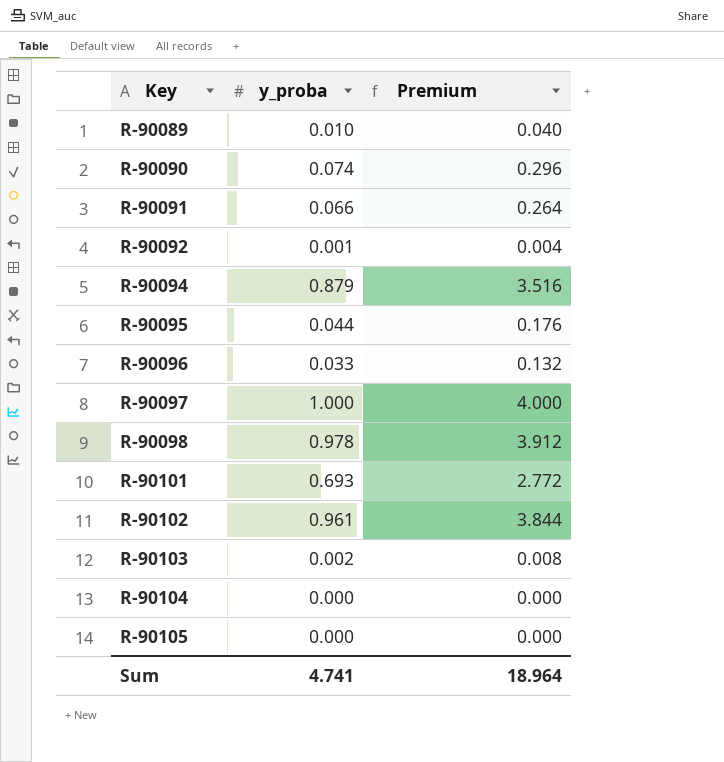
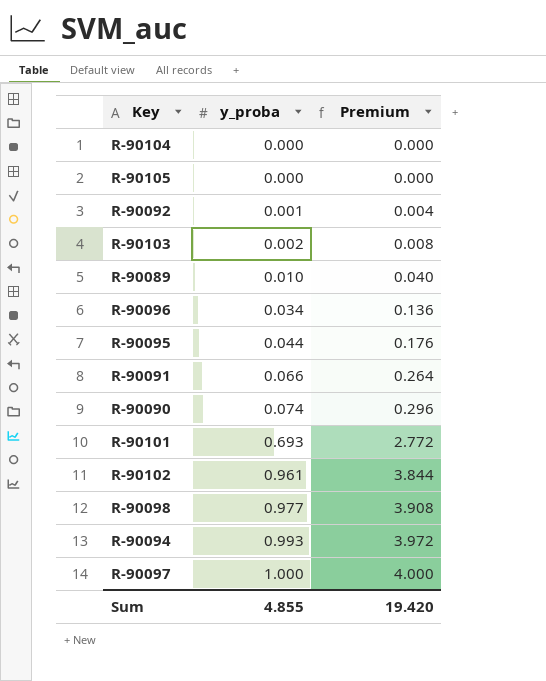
row order: Key ascending -> y_proba ascending
R-90096 | y_proba: 0.033 -> 0.034
R-90096 | Premium: 0.132 -> 0.136
R-90098 | y_proba: 0.978 -> 0.977
R-90098 | Premium: 3.912 -> 3.908
R-90094 | y_proba: 0.879 -> 0.993
R-90094 | Premium: 3.516 -> 3.972
Sum | y_proba: 4.741 -> 4.855
Sum | Premium: 18.964 -> 19.420

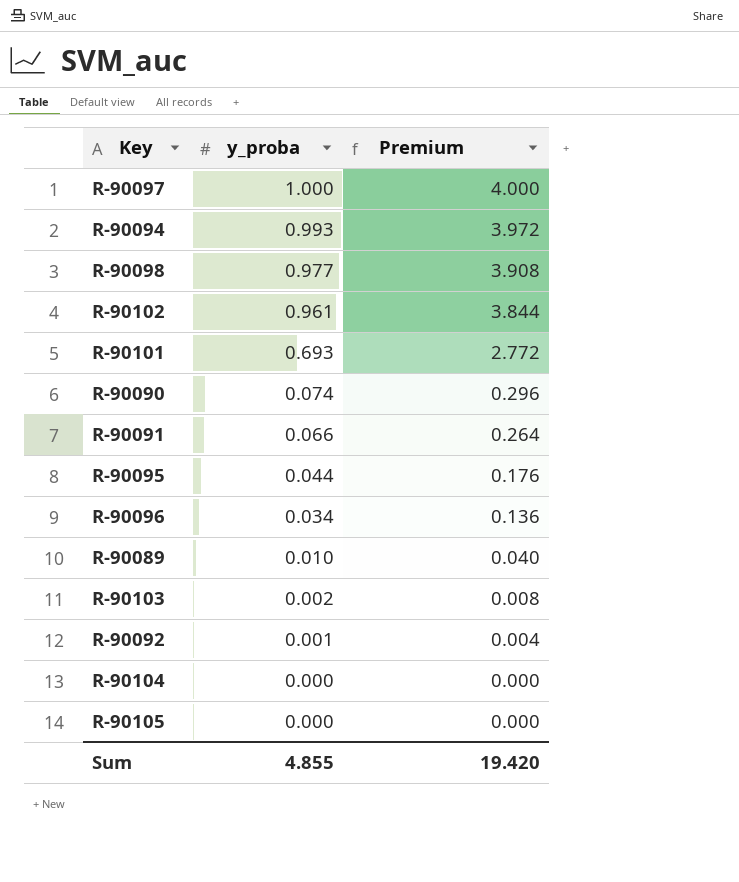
row order: y_proba ascending -> y_proba descending

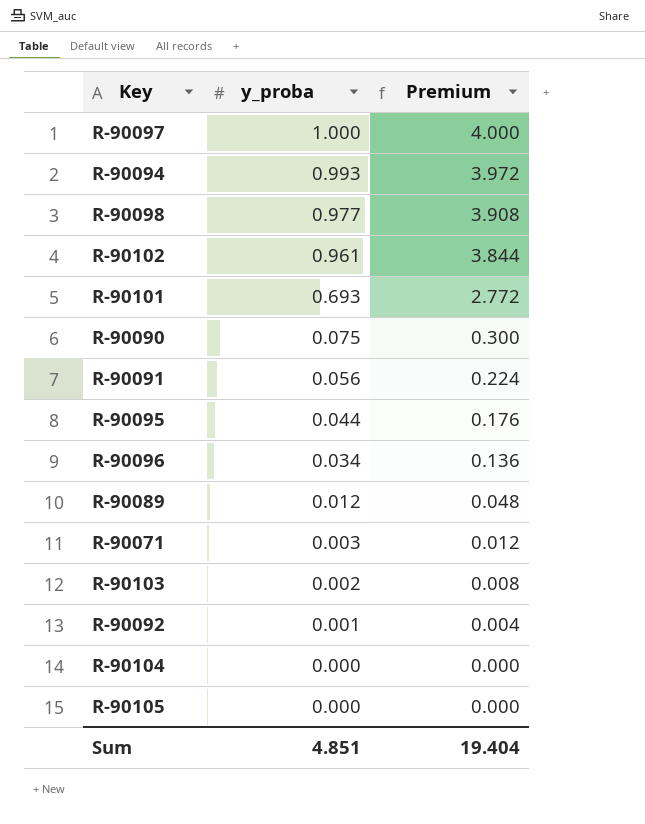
R-90090 | y_proba: 0.074 -> 0.075
R-90090 | Premium: 0.296 -> 0.300
R-90091 | y_proba: 0.066 -> 0.056
R-90091 | Premium: 0.264 -> 0.224
R-90089 | y_proba: 0.010 -> 0.012
R-90089 | Premium: 0.040 -> 0.048
row R-90071: none -> 0.003 | 0.012
Sum | y_proba: 4.855 -> 4.851
Sum | Premium: 19.420 -> 19.404

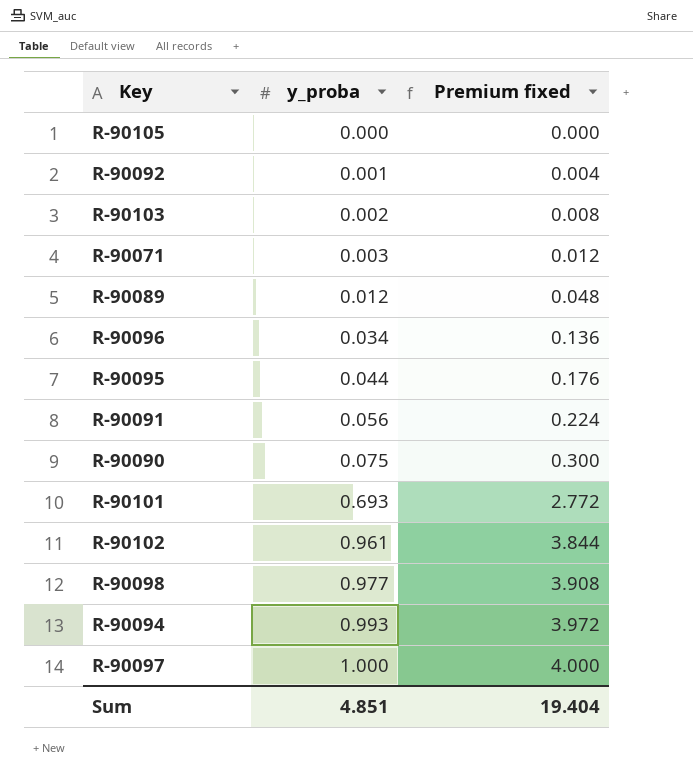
row order: y_proba descending -> y_proba ascending
column name: Premium -> Premium fixed
row R-90104: 0.000 | 0.000 -> none

